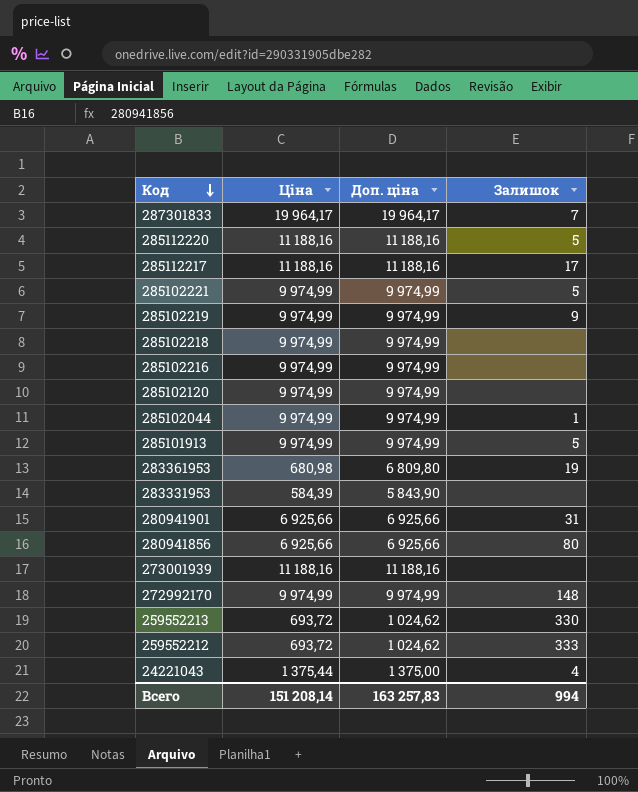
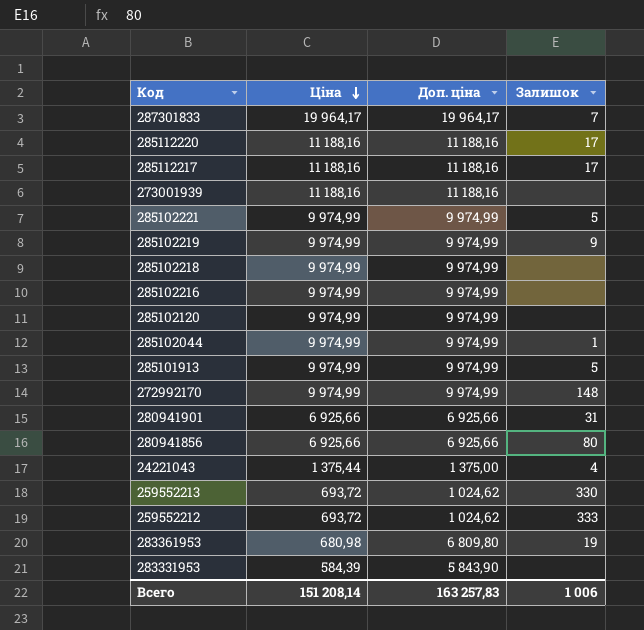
row order: Код descending -> Ціна descending
285112220 | Залишок: 5 -> 17
Всего | Залишок: 994 -> 1 006

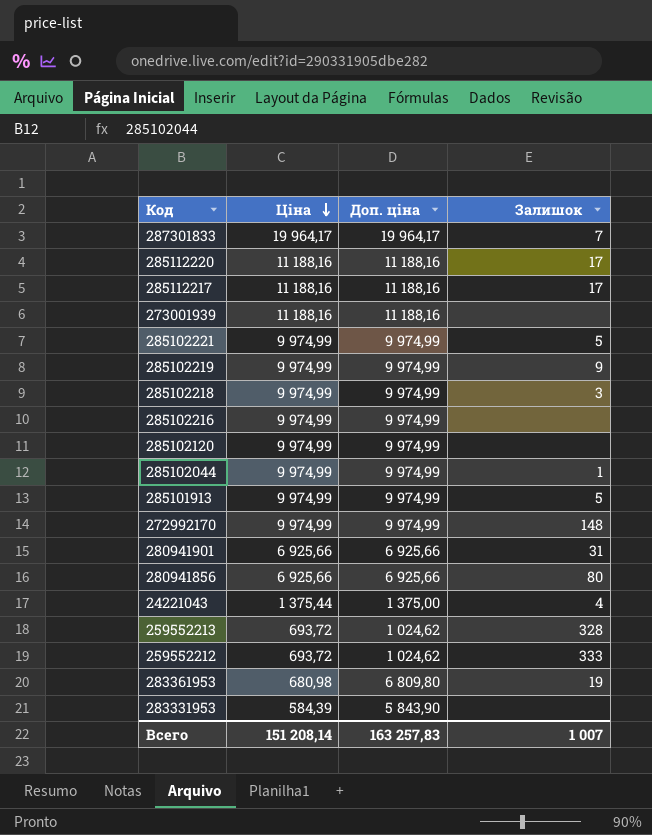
285102218 | Залишок: none -> 3
259552213 | Залишок: 330 -> 328
Всего | Залишок: 1 006 -> 1 007

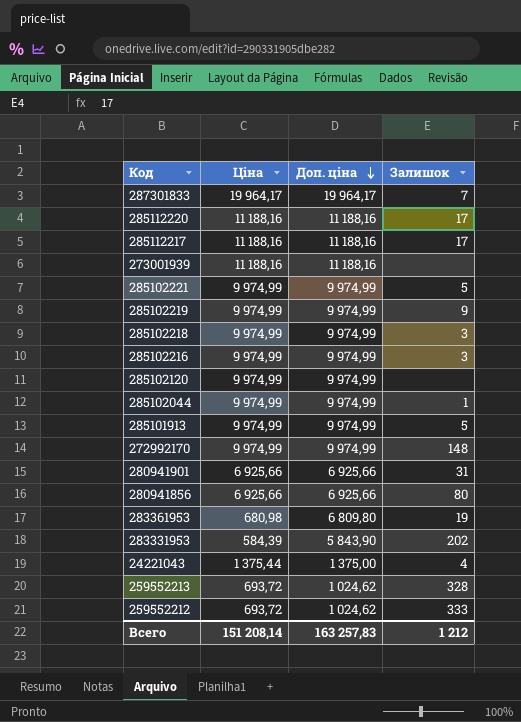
row order: Ціна descending -> Доп. ціна descending
285102216 | Залишок: none -> 3
283331953 | Залишок: none -> 202
Всего | Залишок: 1 007 -> 1 212

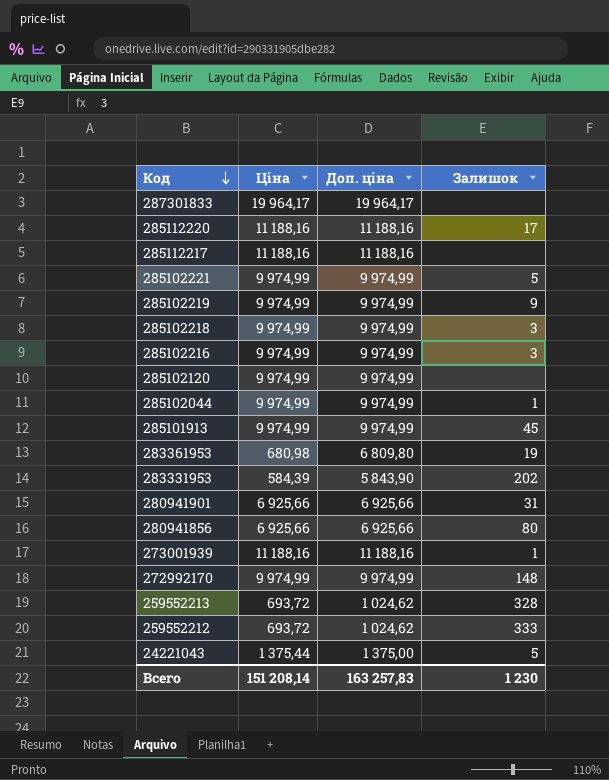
row order: Доп. ціна descending -> Код descending
287301833 | Залишок: 7 -> none
285112217 | Залишок: 17 -> none
285101913 | Залишок: 5 -> 45
273001939 | Залишок: none -> 1
24221043 | Залишок: 4 -> 5
Всего | Залишок: 1 212 -> 1 230

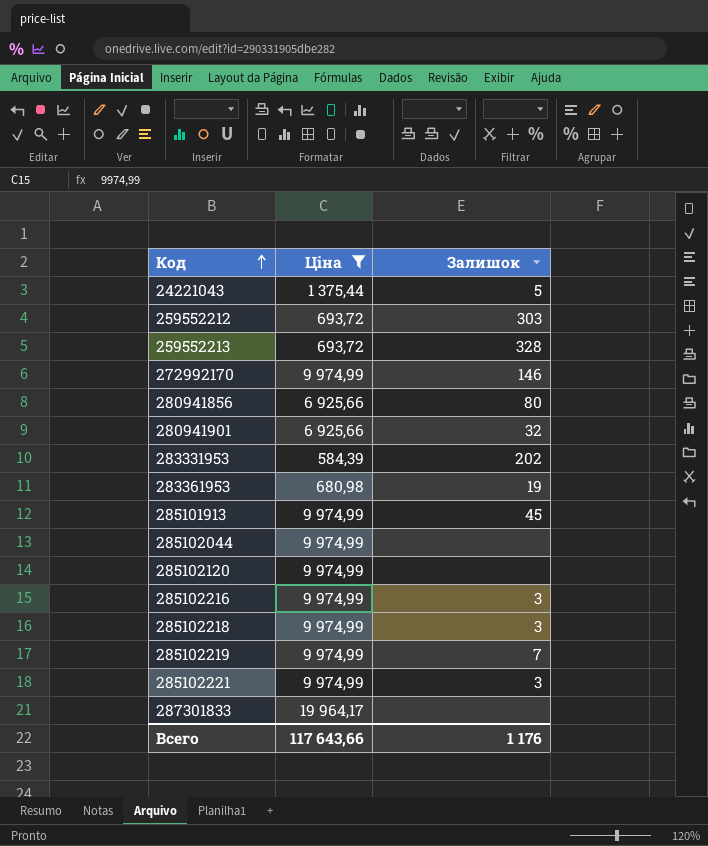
filter: none -> Ціна != 11 188,16
row order: Код descending -> Код ascending
column Доп. ціна | position: 3 -> none
259552212 | Залишок: 333 -> 303
272992170 | Залишок: 148 -> 146
280941901 | Залишок: 31 -> 32
285102044 | Залишок: 1 -> none
285102219 | Залишок: 9 -> 7
285102221 | Залишок: 5 -> 3
Всего | Ціна: 151 208,14 -> 117 643,66
Всего | Залишок: 1 230 -> 1 176

